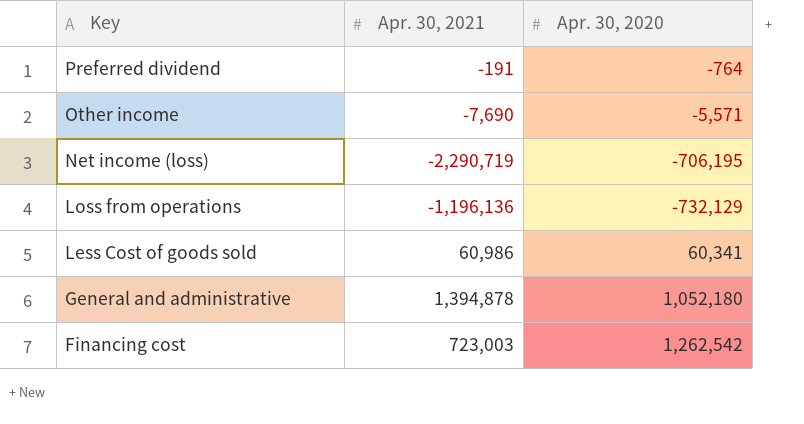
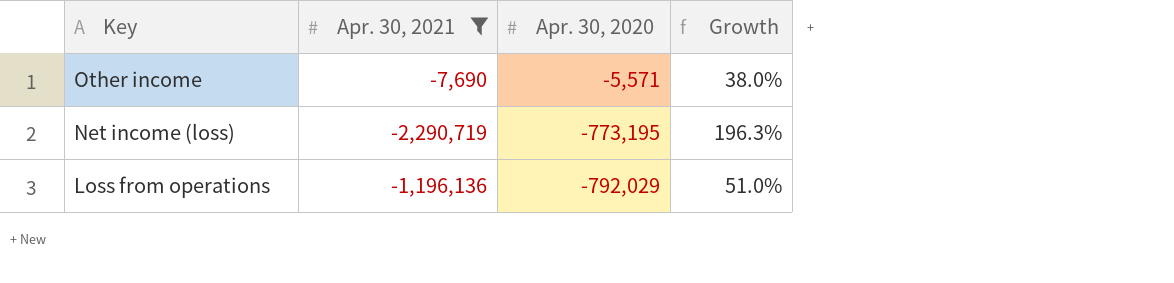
filter: none -> Apr. 30, 2021 <= -7,690
column Growth | formula: none -> ([Apr. 30, 2021] - [Apr. 30, 2020]) / [Apr. 30, 2020]
Net income (loss) | Apr. 30, 2020: -706,195 -> -773,195
Loss from operations | Apr. 30, 2020: -732,129 -> -792,029

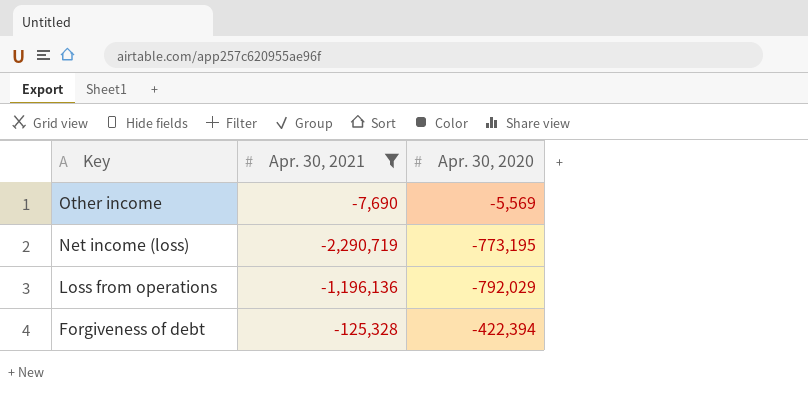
column Growth | formula: ([Apr. 30, 2021] - [Apr. 30, 2020]) / [Apr. 30, 2020] -> none
Other income | Apr. 30, 2020: -5,571 -> -5,569
row Forgiveness of debt: none -> -125,328 | -422,394

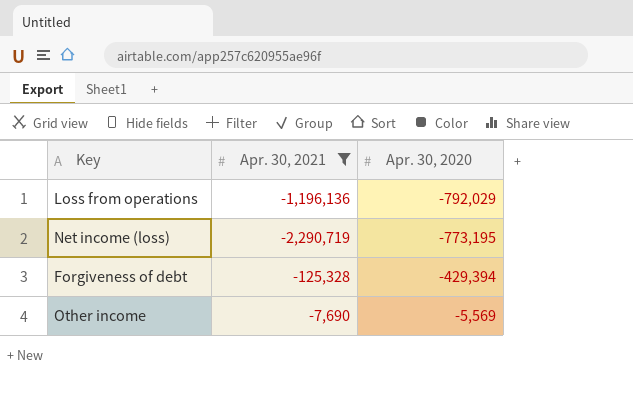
row order: Key descending -> Apr. 30, 2020 ascending
Forgiveness of debt | Apr. 30, 2020: -422,394 -> -429,394

